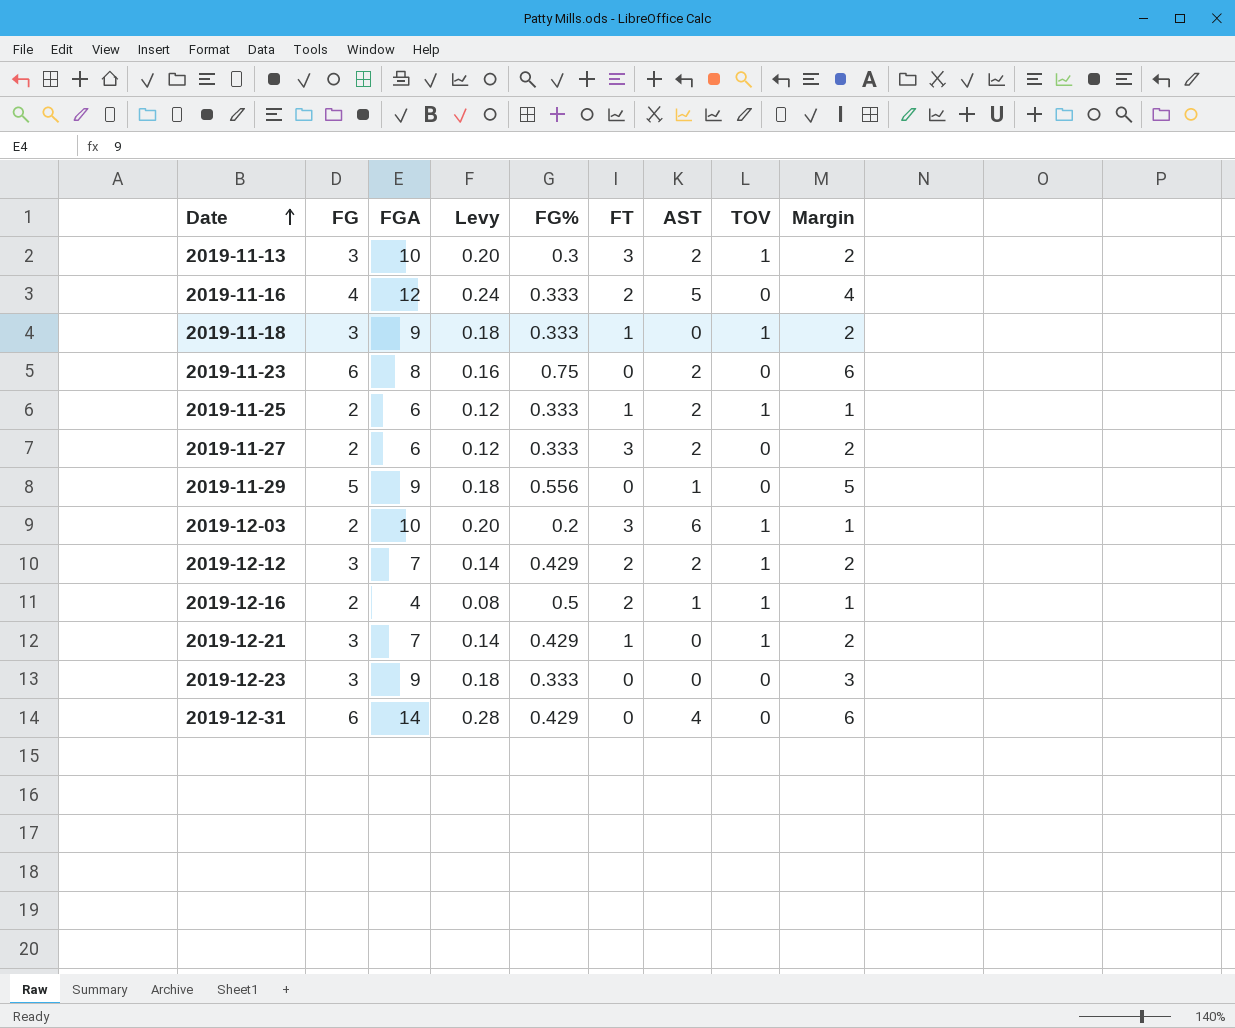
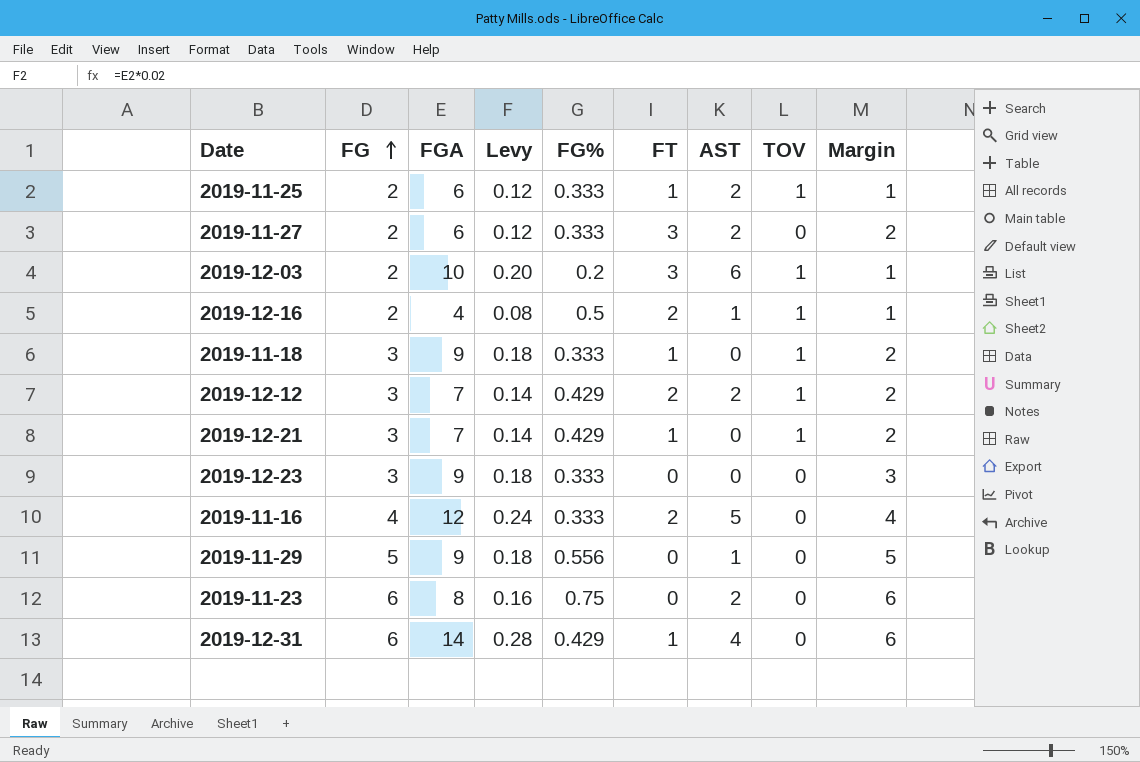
row order: Date ascending -> FG ascending
row 2019-11-13: 3 | 10 | 0.20 | 0.3 | 3 | 2 | 1 | 2 -> none
2019-12-31 | FT: 0 -> 1

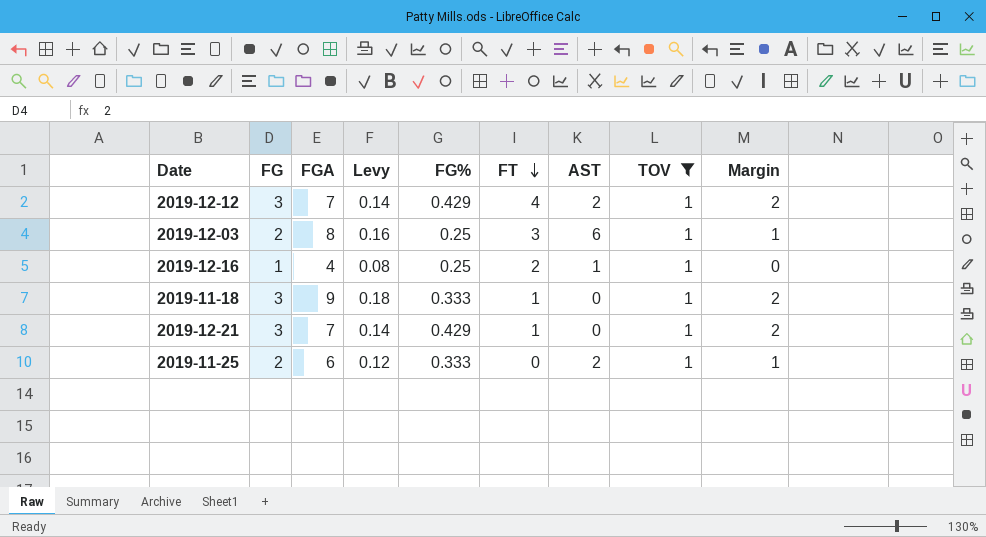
filter: none -> TOV = 1
row order: FG ascending -> FT descending
2019-12-12 | FT: 2 -> 4
2019-12-03 | FGA: 10 -> 8
2019-12-03 | Levy: 0.20 -> 0.16
2019-12-03 | FG%: 0.2 -> 0.25
2019-12-16 | FG: 2 -> 1
2019-12-16 | FG%: 0.5 -> 0.25
2019-12-16 | Margin: 1 -> 0
2019-11-25 | FT: 1 -> 0

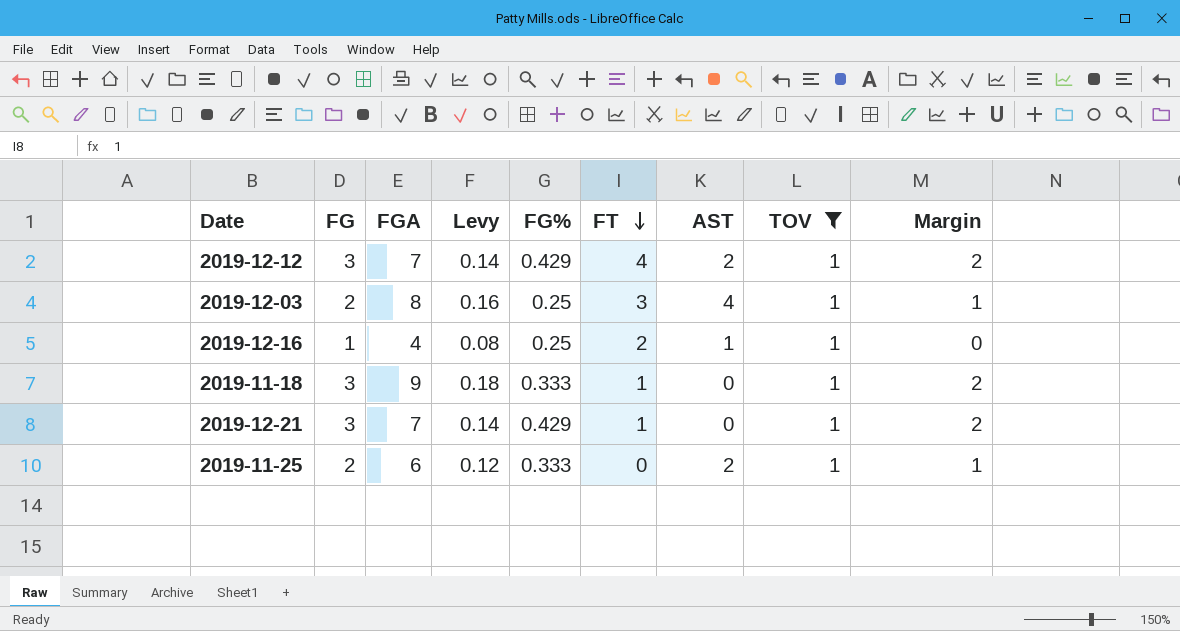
2019-12-03 | AST: 6 -> 4

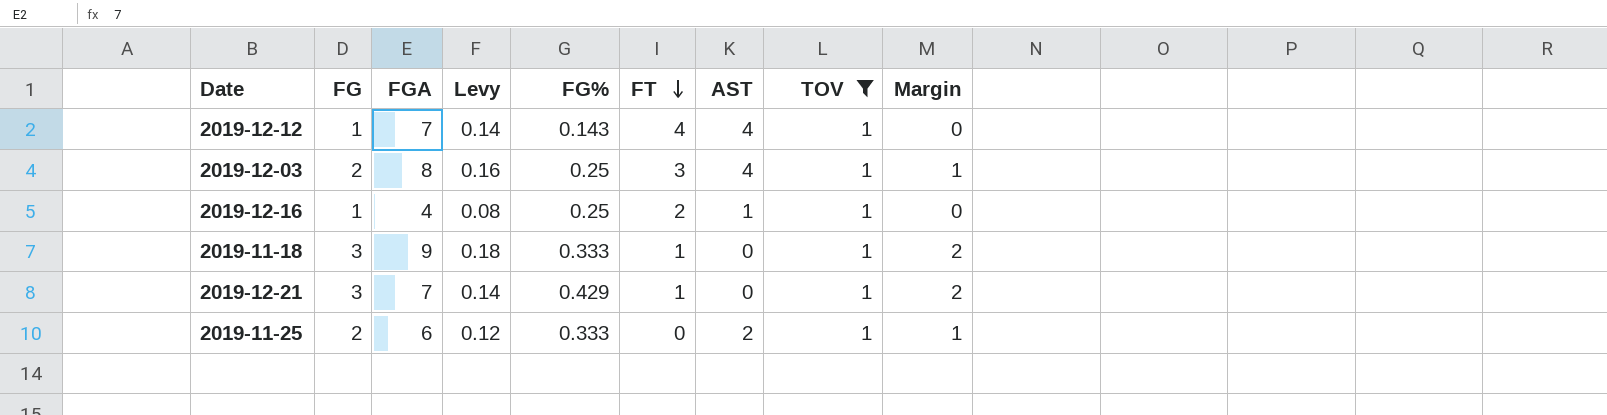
2019-12-12 | FG: 3 -> 1
2019-12-12 | FG%: 0.429 -> 0.143
2019-12-12 | AST: 2 -> 4
2019-12-12 | Margin: 2 -> 0

